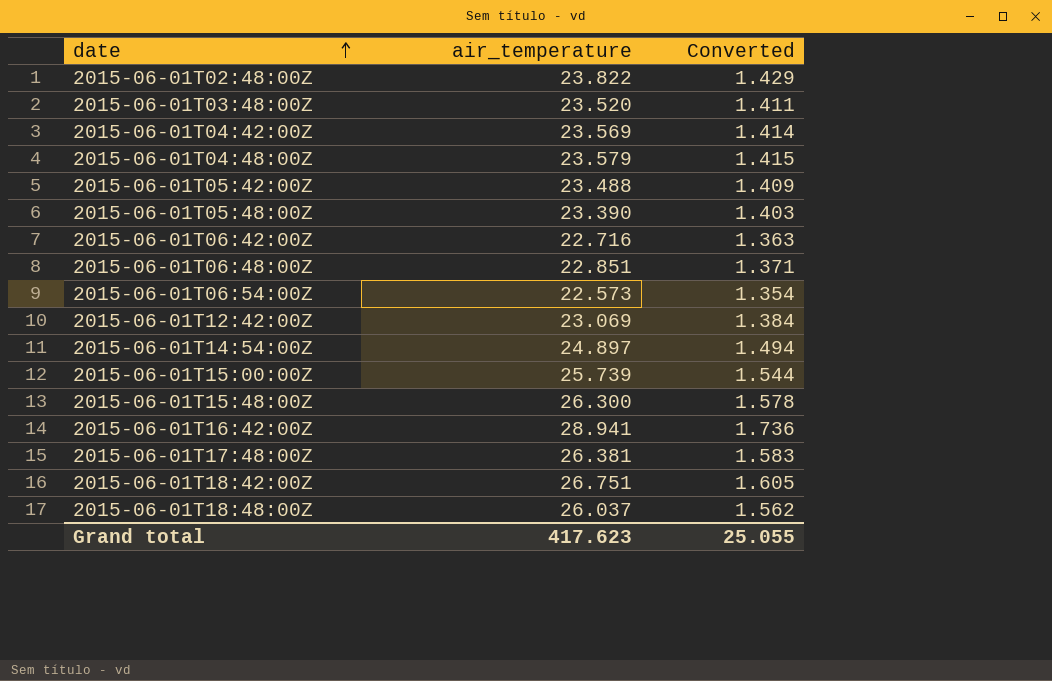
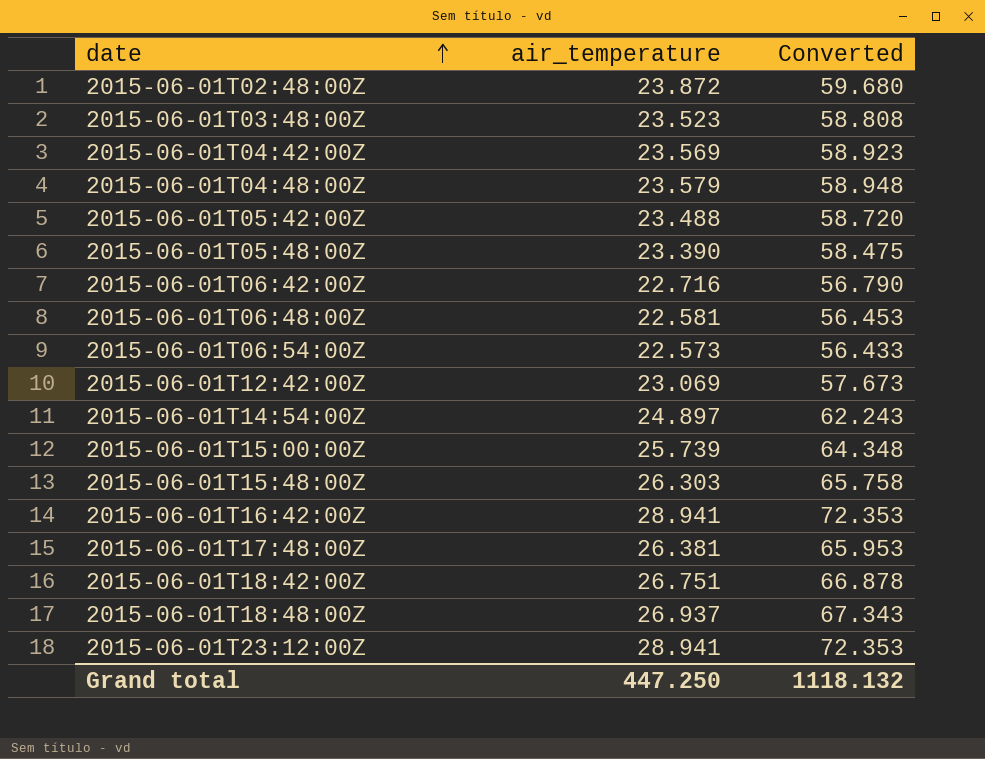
column Converted | formula: [air_temperature] * 0.06 -> [air_temperature] * 2.5
2015-06-01T02:48:00Z | air_temperature: 23.822 -> 23.872
2015-06-01T03:48:00Z | air_temperature: 23.520 -> 23.523
2015-06-01T06:48:00Z | air_temperature: 22.851 -> 22.581
2015-06-01T15:48:00Z | air_temperature: 26.300 -> 26.303
2015-06-01T18:48:00Z | air_temperature: 26.037 -> 26.937
row 2015-06-01T23:12:00Z: none -> 28.941 | 72.353
Grand total | air_temperature: 417.623 -> 447.250
Grand total | Converted: 25.055 -> 1118.132

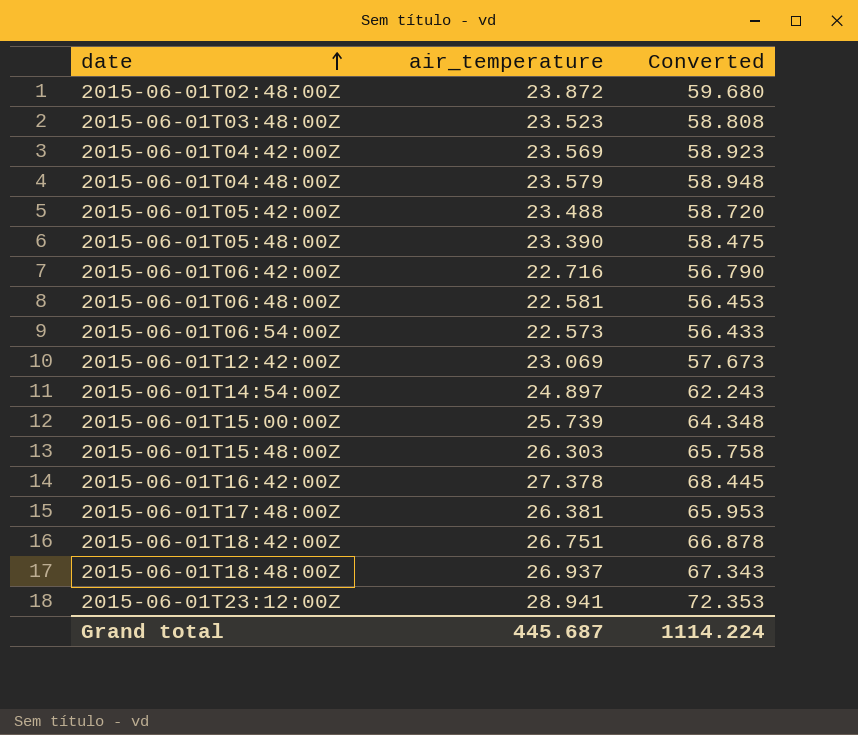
2015-06-01T16:42:00Z | air_temperature: 28.941 -> 27.378
2015-06-01T16:42:00Z | Converted: 72.353 -> 68.445
Grand total | air_temperature: 447.250 -> 445.687
Grand total | Converted: 1118.132 -> 1114.224

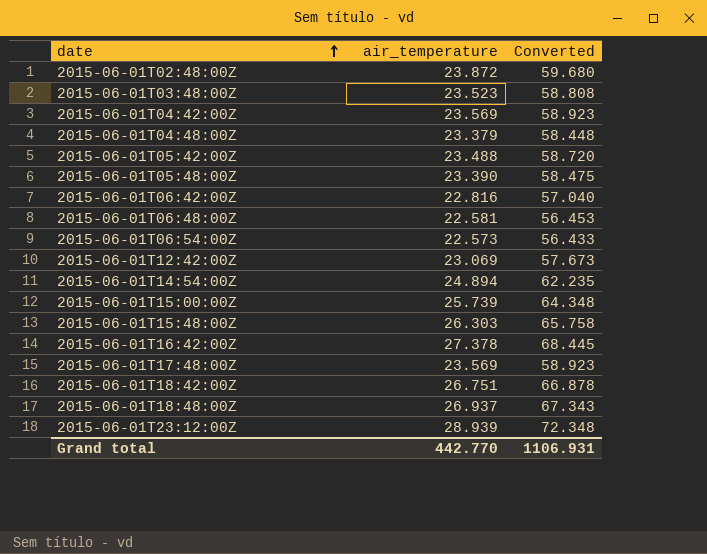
2015-06-01T04:48:00Z | air_temperature: 23.579 -> 23.379
2015-06-01T04:48:00Z | Converted: 58.948 -> 58.448
2015-06-01T06:42:00Z | air_temperature: 22.716 -> 22.816
2015-06-01T06:42:00Z | Converted: 56.790 -> 57.040
2015-06-01T14:54:00Z | air_temperature: 24.897 -> 24.894
2015-06-01T14:54:00Z | Converted: 62.243 -> 62.235
2015-06-01T17:48:00Z | air_temperature: 26.381 -> 23.569
2015-06-01T17:48:00Z | Converted: 65.953 -> 58.923
2015-06-01T23:12:00Z | air_temperature: 28.941 -> 28.939
2015-06-01T23:12:00Z | Converted: 72.353 -> 72.348
Grand total | air_temperature: 445.687 -> 442.770
Grand total | Converted: 1114.224 -> 1106.931

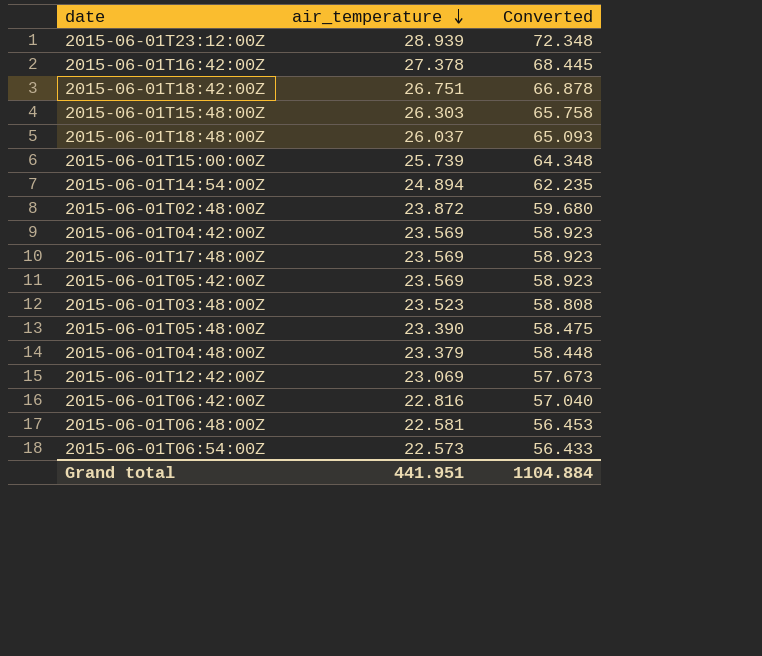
row order: date ascending -> air_temperature descending
2015-06-01T18:48:00Z | air_temperature: 26.937 -> 26.037
2015-06-01T18:48:00Z | Converted: 67.343 -> 65.093
2015-06-01T05:42:00Z | air_temperature: 23.488 -> 23.569
2015-06-01T05:42:00Z | Converted: 58.720 -> 58.923
Grand total | air_temperature: 442.770 -> 441.951
Grand total | Converted: 1106.931 -> 1104.884

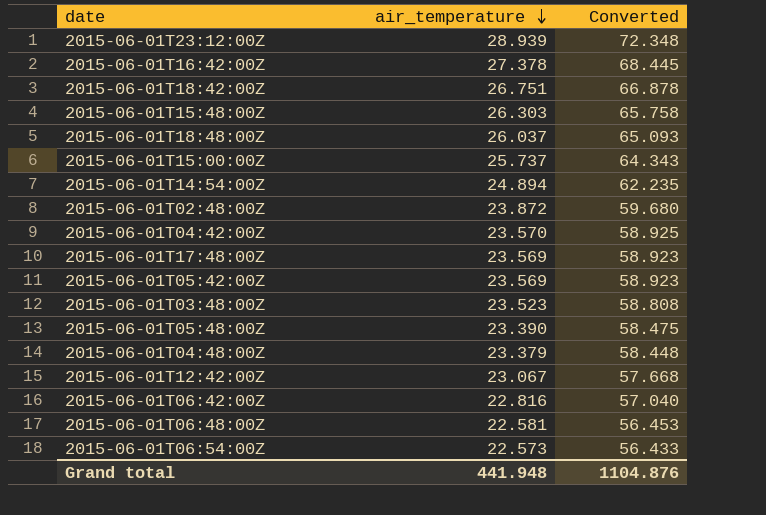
2015-06-01T15:00:00Z | air_temperature: 25.739 -> 25.737
2015-06-01T15:00:00Z | Converted: 64.348 -> 64.343
2015-06-01T04:42:00Z | air_temperature: 23.569 -> 23.570
2015-06-01T04:42:00Z | Converted: 58.923 -> 58.925
2015-06-01T12:42:00Z | air_temperature: 23.069 -> 23.067
2015-06-01T12:42:00Z | Converted: 57.673 -> 57.668
Grand total | air_temperature: 441.951 -> 441.948
Grand total | Converted: 1104.884 -> 1104.876

